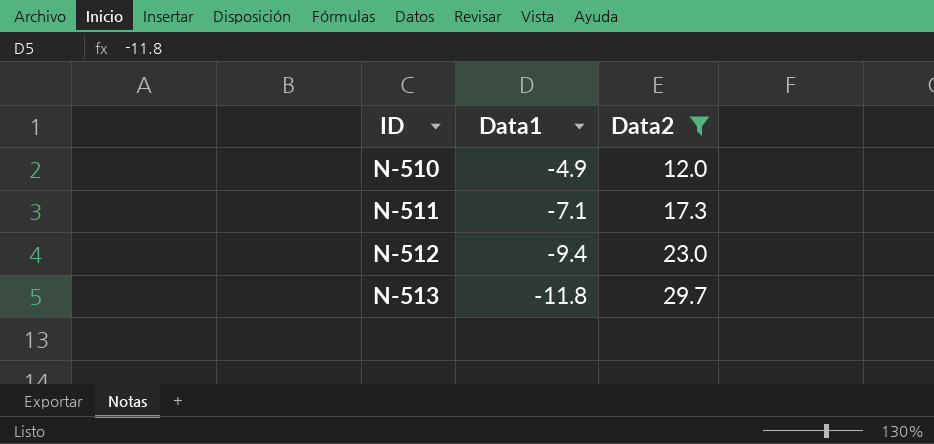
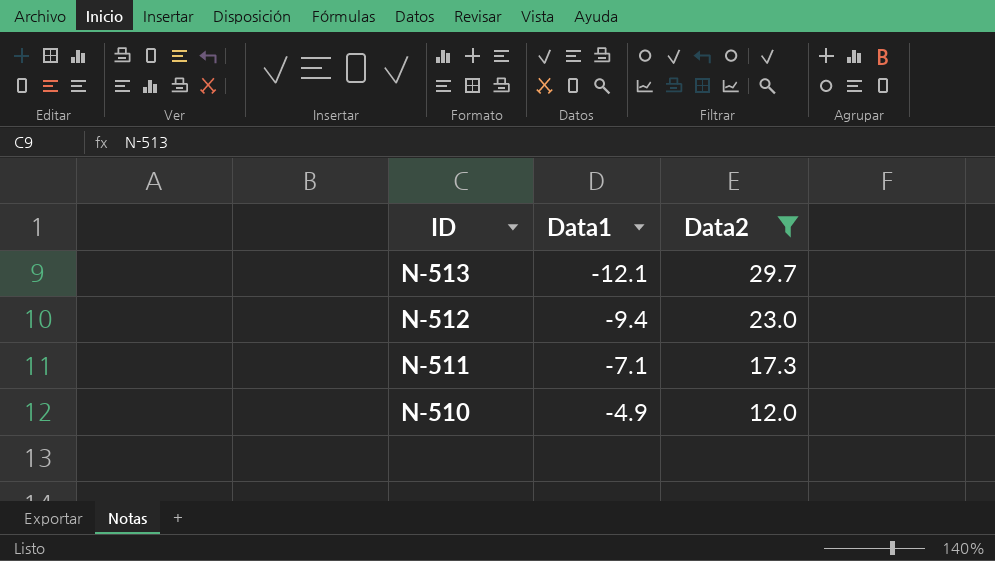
row order: ID ascending -> ID descending
N-513 | Data1: -11.8 -> -12.1

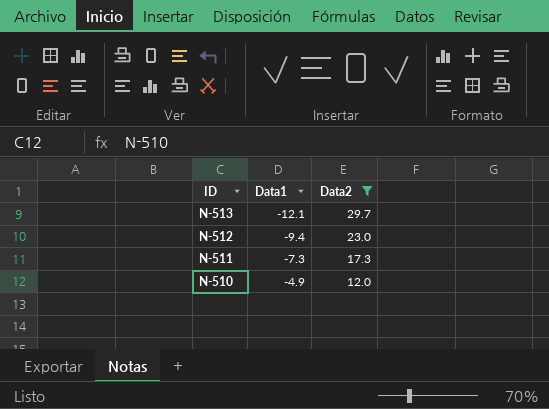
N-511 | Data1: -7.1 -> -7.3

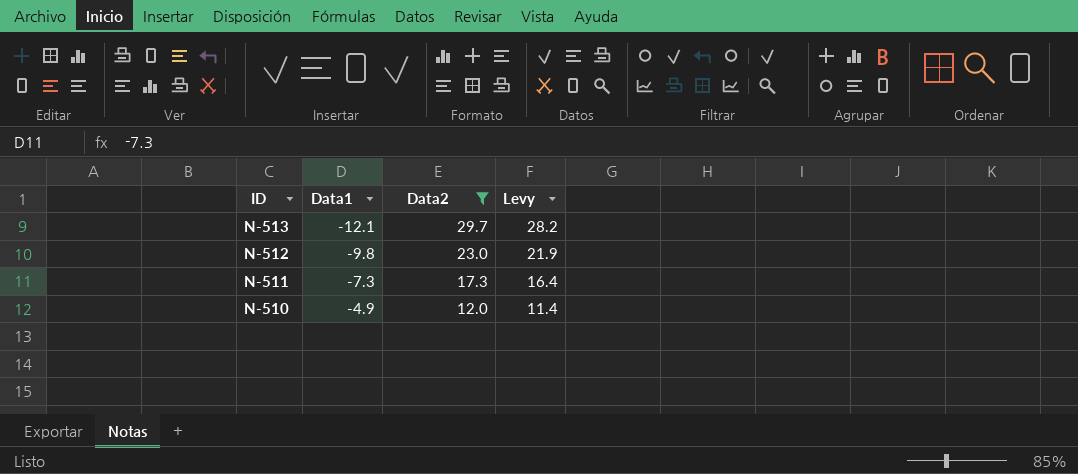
column Levy | formula: none -> [Data2] * 0.95
N-512 | Data1: -9.4 -> -9.8

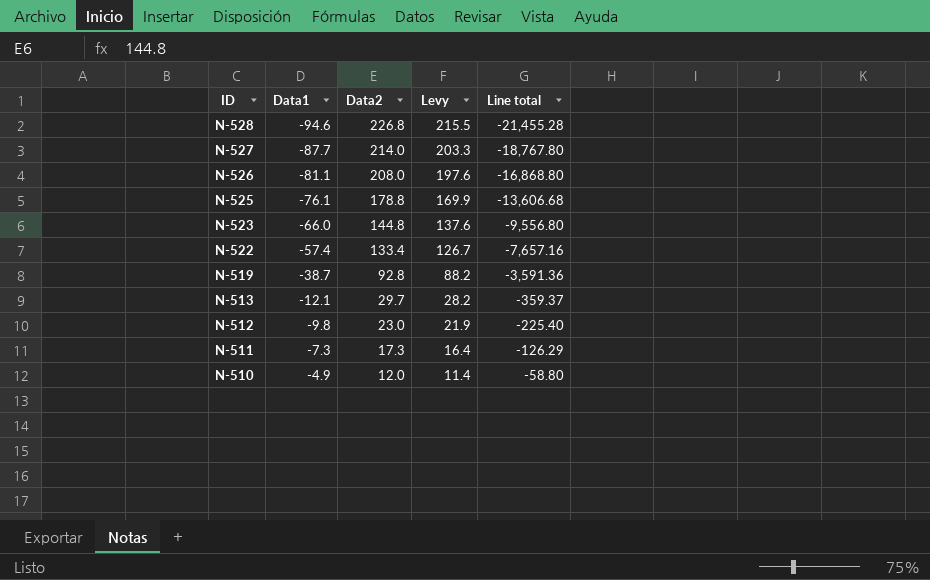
filter: Data2 <= 29.7 -> none
column Line total | formula: none -> [Data1] * [Data2]

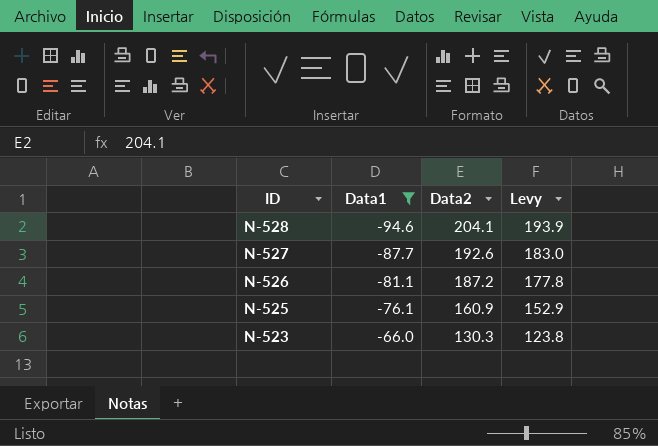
filter: none -> Data1 <= -66.0
column Line total | formula: [Data1] * [Data2] -> none
N-528 | Data2: 226.8 -> 204.1
N-528 | Levy: 215.5 -> 193.9
N-527 | Data2: 214.0 -> 192.6
N-527 | Levy: 203.3 -> 183.0
N-526 | Data2: 208.0 -> 187.2
N-526 | Levy: 197.6 -> 177.8
N-525 | Data2: 178.8 -> 160.9
N-525 | Levy: 169.9 -> 152.9
N-523 | Data2: 144.8 -> 130.3
N-523 | Levy: 137.6 -> 123.8

